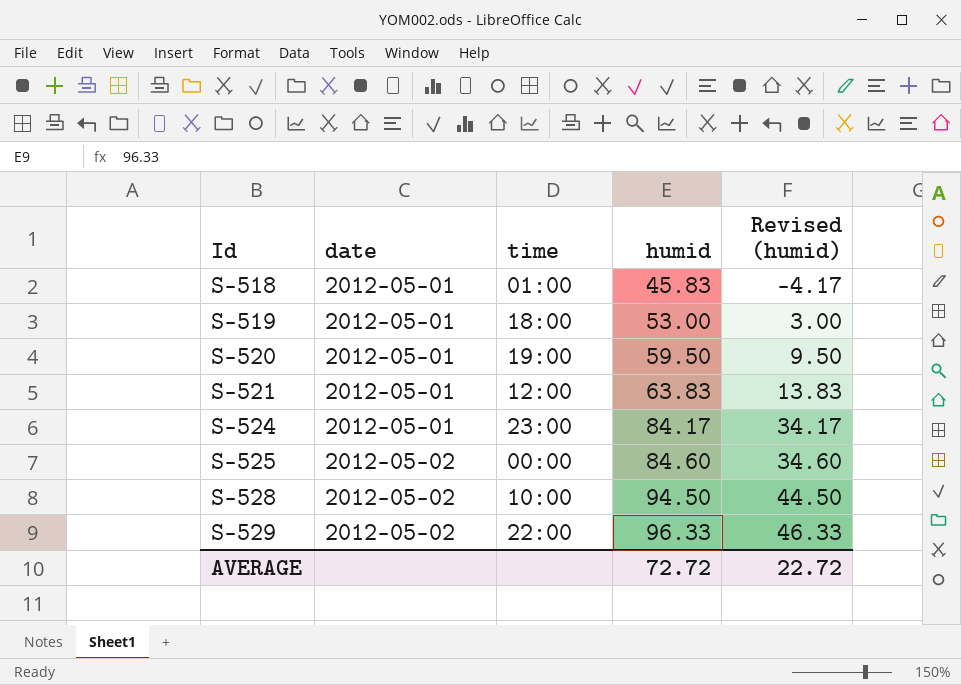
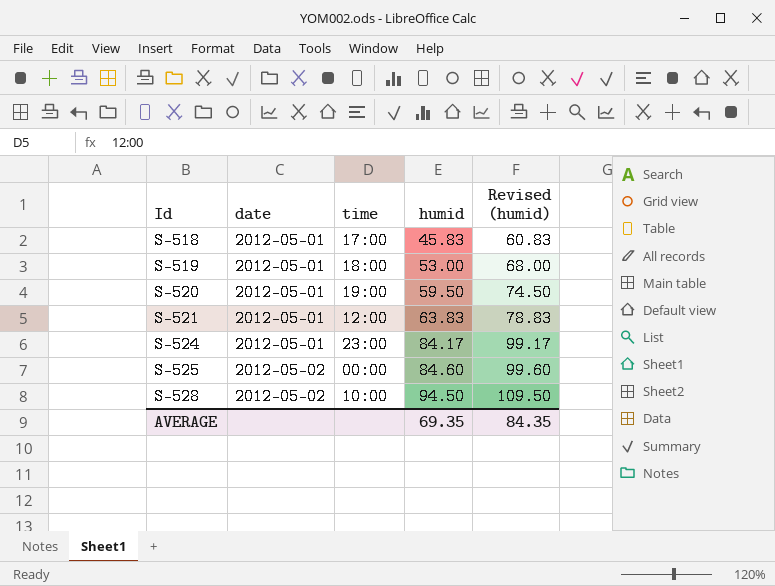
column Revised (humid) | formula: [humid] - 50 -> [humid] + 15
row S-529: 2012-05-02 | 22:00 | 96.33 | 46.33 -> none
S-518 | time: 01:00 -> 17:00
AVERAGE | humid: 72.72 -> 69.35
AVERAGE | Revised (humid): 22.72 -> 84.35

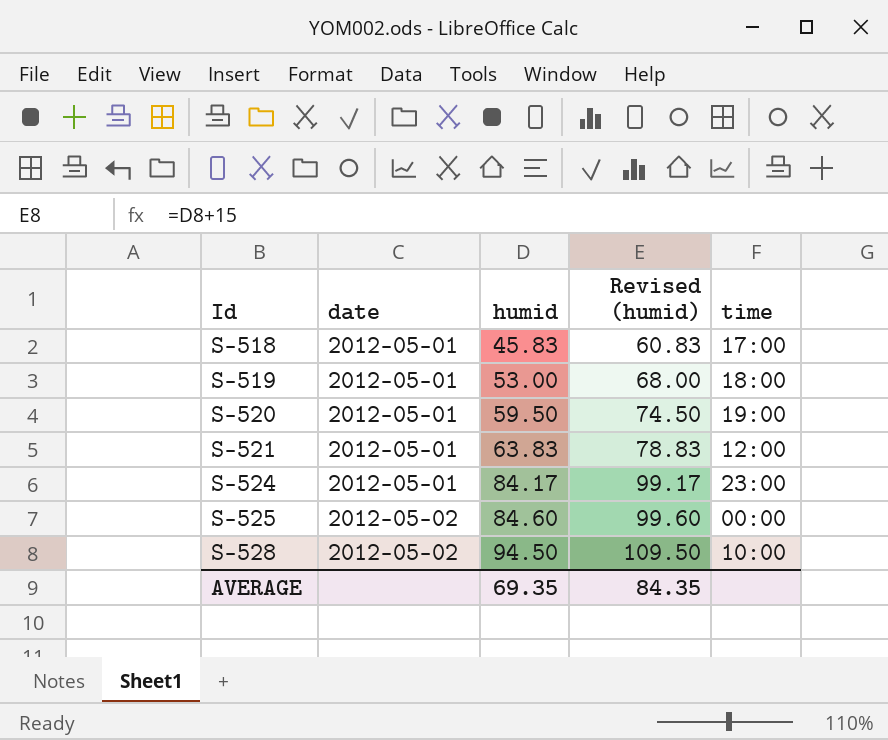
column time | position: 3 -> 5

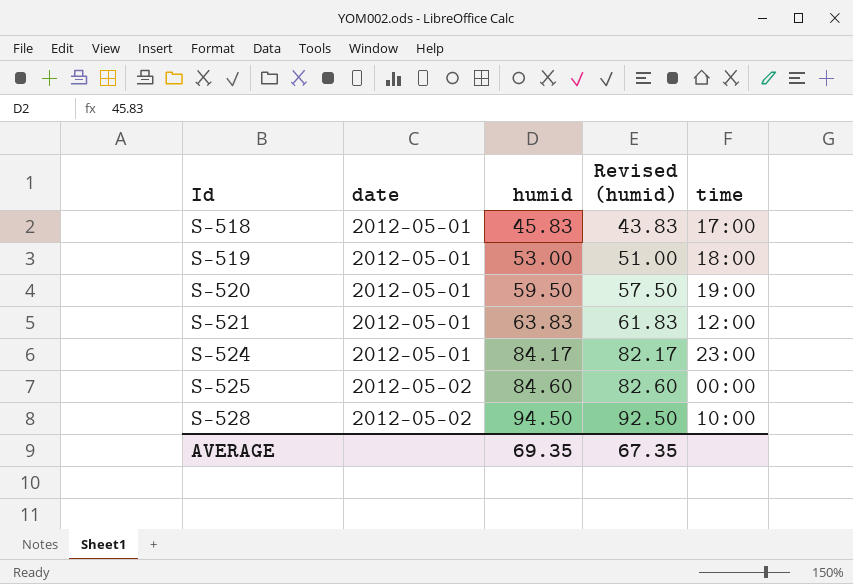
column Revised (humid) | formula: [humid] + 15 -> [humid] - 2
AVERAGE | Revised (humid): 84.35 -> 67.35

